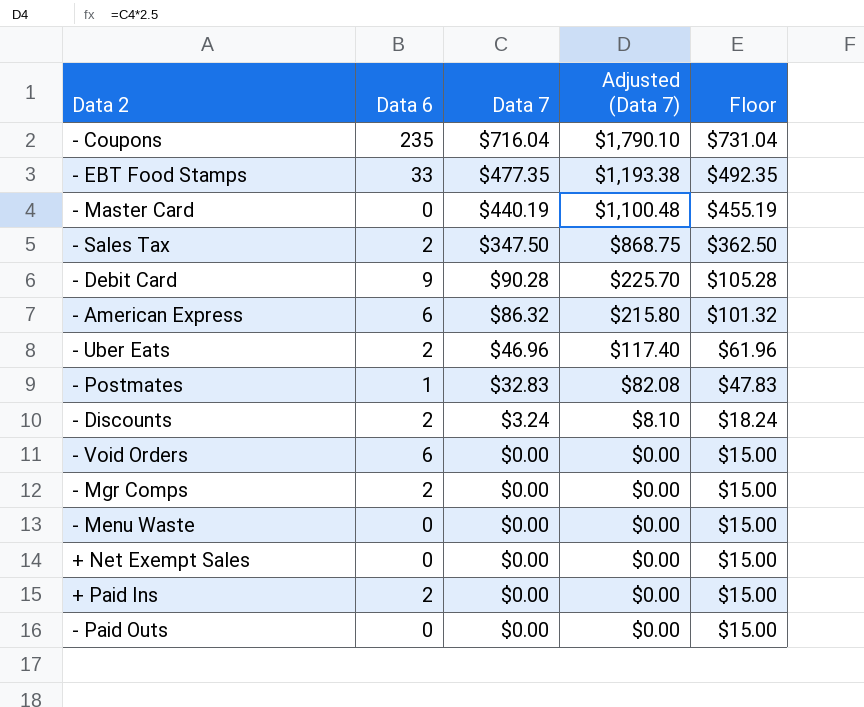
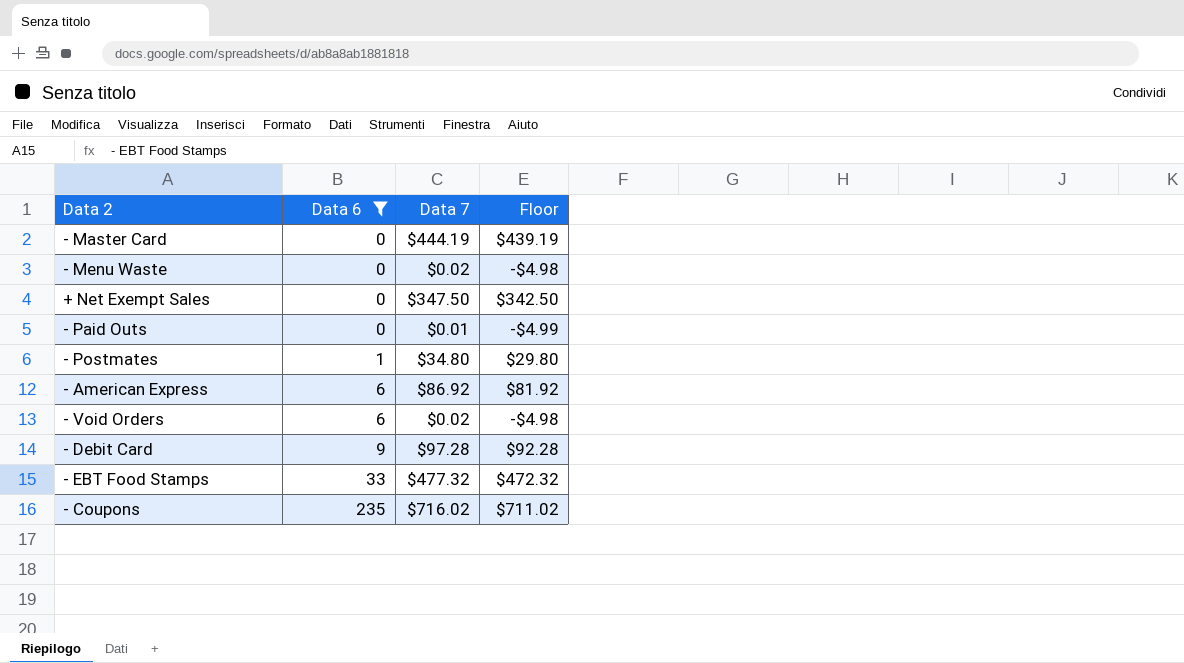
filter: none -> Data 6 != 2
row order: Data 7 descending -> Data 6 ascending
column Adjusted (Data 7) | formula: [Data 7] * 2.5 -> none
column Floor | formula: [Data 7] + 15 -> [Data 7] - 5
- Master Card | Data 7: $440.19 -> $444.19
- Menu Waste | Data 7: $0.00 -> $0.02
+ Net Exempt Sales | Data 7: $0.00 -> $347.50
- Paid Outs | Data 7: $0.00 -> $0.01
- Postmates | Data 7: $32.83 -> $34.80
- American Express | Data 7: $86.32 -> $86.92
- Void Orders | Data 7: $0.00 -> $0.02
- Debit Card | Data 7: $90.28 -> $97.28
- EBT Food Stamps | Data 7: $477.35 -> $477.32
- Coupons | Data 7: $716.04 -> $716.02

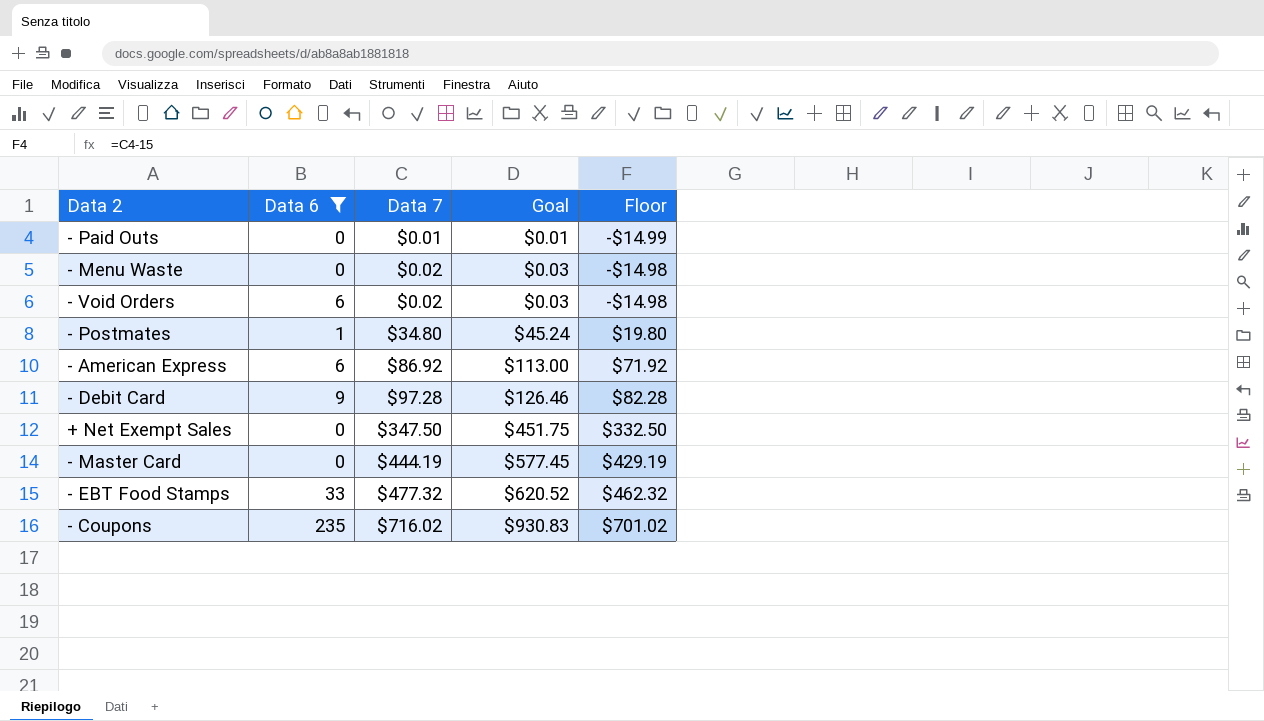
row order: Data 6 ascending -> Data 7 ascending
column Goal | formula: none -> [Data 7] * 1.3
column Floor | formula: [Data 7] - 5 -> [Data 7] - 15

